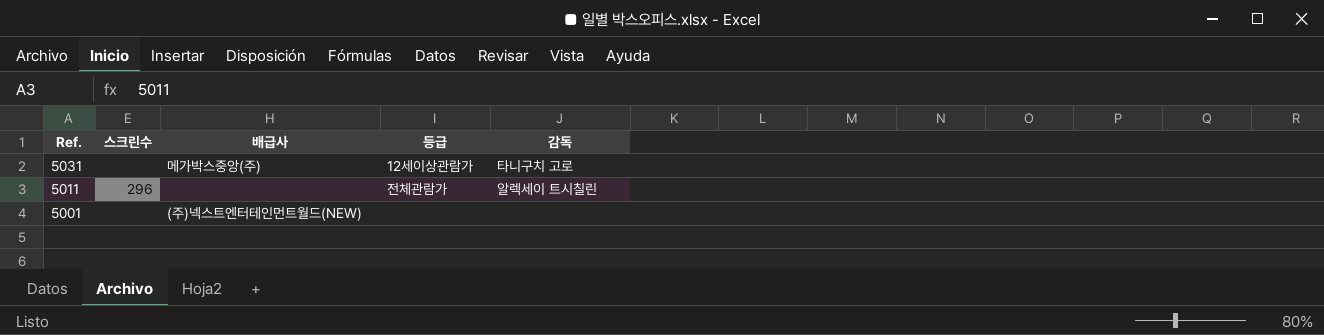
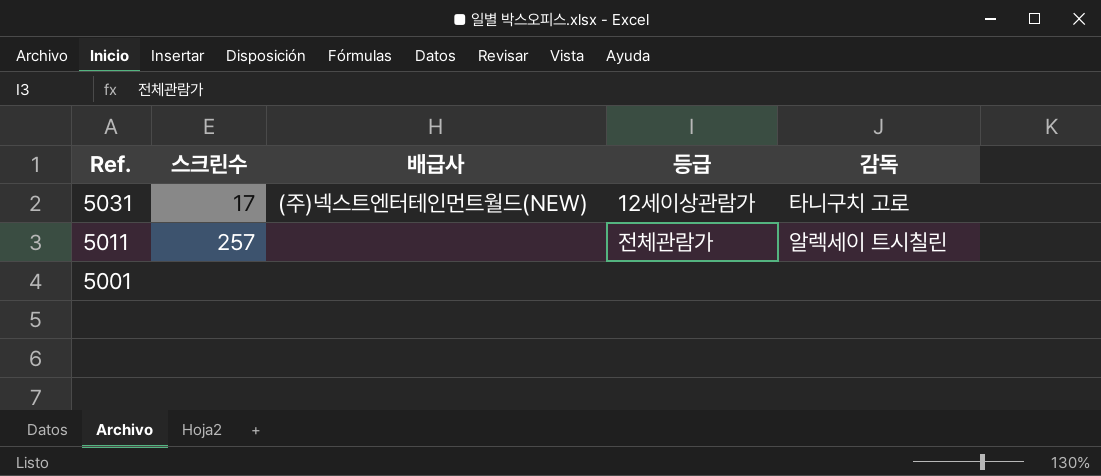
5031 | 스크린수: none -> 17
5031 | 배급사: 메가박스중앙(주) -> (주)넥스트엔터테인먼트월드(NEW)
5011 | 스크린수: 296 -> 257
5001 | 배급사: (주)넥스트엔터테인먼트월드(NEW) -> none

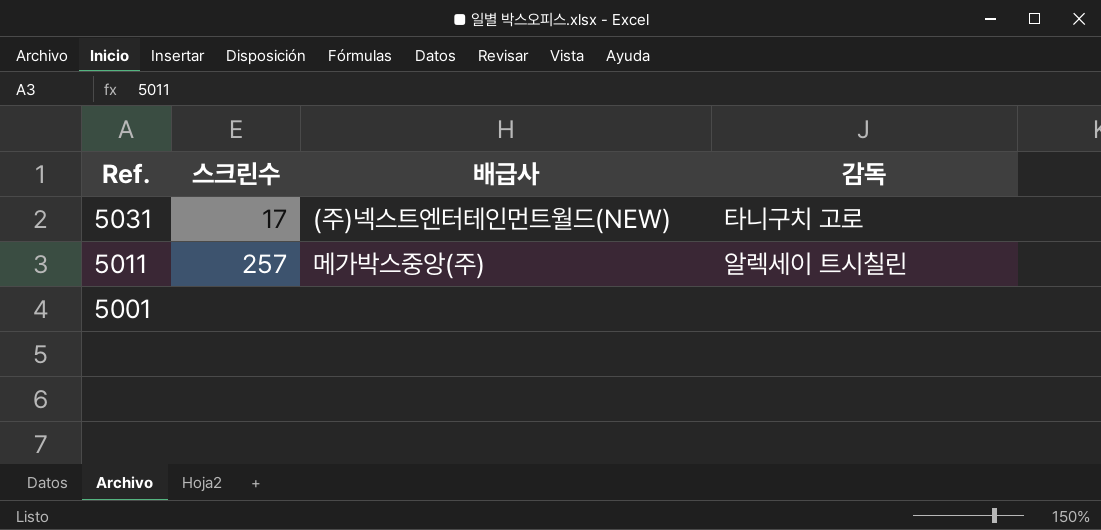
column 등급 | position: 4 -> none
5011 | 배급사: none -> 메가박스중앙(주)

